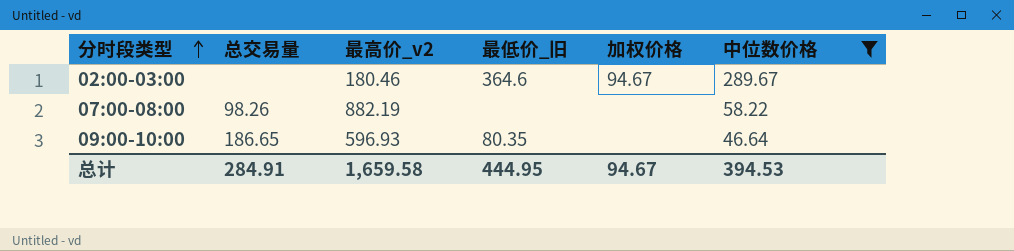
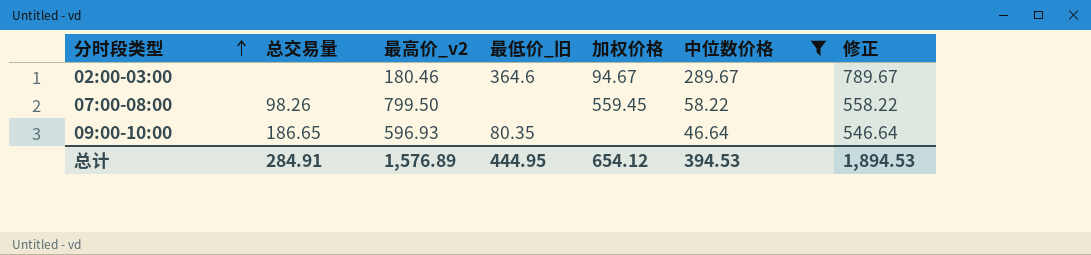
column 修正 | formula: none -> [中位数价格] + 500
07:00-08:00 | 最高价_v2: 882.19 -> 799.50
07:00-08:00 | 加权价格: none -> 559.45
总计 | 最高价_v2: 1,659.58 -> 1,576.89
总计 | 加权价格: 94.67 -> 654.12

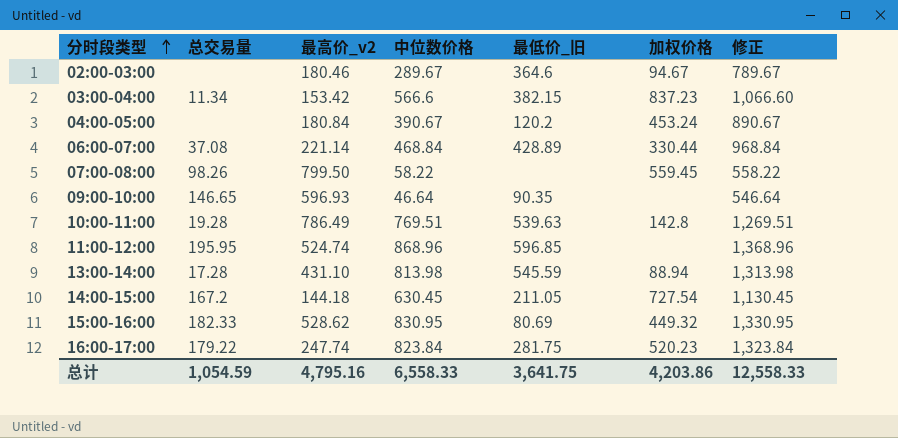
filter: 中位数价格 <= 289.67 -> none
column 中位数价格 | position: 6 -> 4
09:00-10:00 | 总交易量: 186.65 -> 146.65
09:00-10:00 | 最低价_旧: 80.35 -> 90.35
总计 | 总交易量: 284.91 -> 1,054.59
总计 | 最高价_v2: 1,576.89 -> 4,795.16
总计 | 中位数价格: 394.53 -> 6,558.33
总计 | 最低价_旧: 444.95 -> 3,641.75
总计 | 加权价格: 654.12 -> 4,203.86
总计 | 修正: 1,894.53 -> 12,558.33

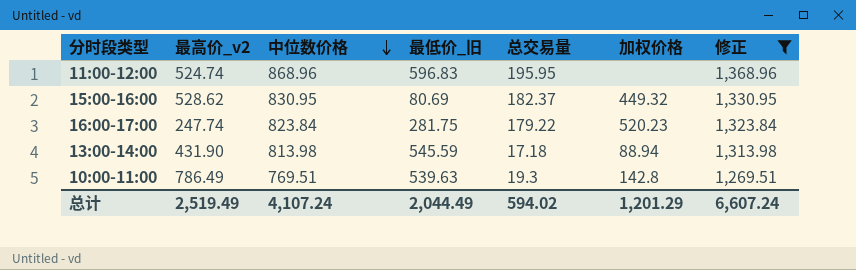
filter: none -> 修正 >= 1,269.51
row order: 分时段类型 ascending -> 中位数价格 descending
column 总交易量 | position: 2 -> 5
11:00-12:00 | 最低价_旧: 596.85 -> 596.83
15:00-16:00 | 总交易量: 182.33 -> 182.37
13:00-14:00 | 最高价_v2: 431.10 -> 431.90
13:00-14:00 | 总交易量: 17.28 -> 17.18
10:00-11:00 | 总交易量: 19.28 -> 19.3
总计 | 最高价_v2: 4,795.16 -> 2,519.49
总计 | 中位数价格: 6,558.33 -> 4,107.24
总计 | 最低价_旧: 3,641.75 -> 2,044.49
总计 | 总交易量: 1,054.59 -> 594.02
总计 | 加权价格: 4,203.86 -> 1,201.29
总计 | 修正: 12,558.33 -> 6,607.24

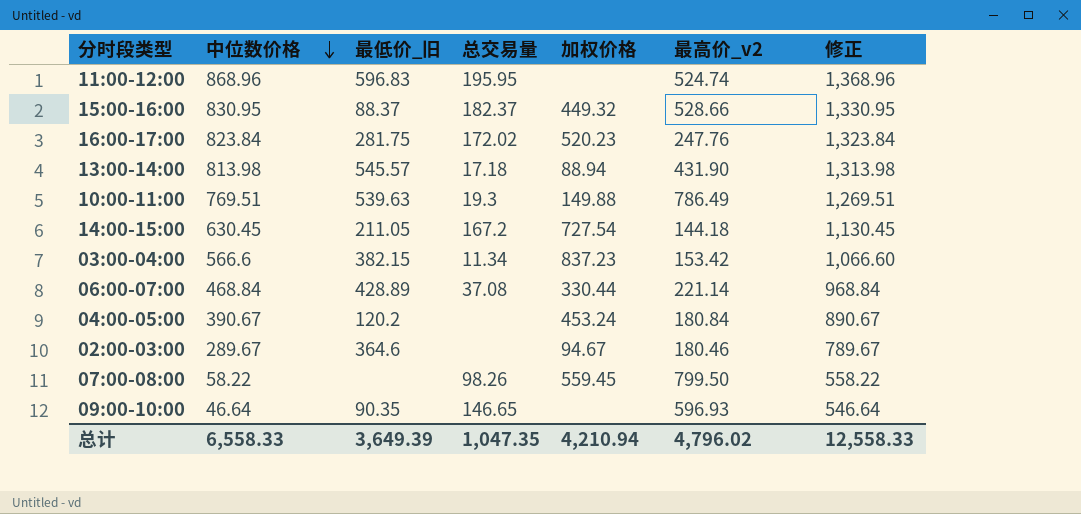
filter: 修正 >= 1,269.51 -> none
column 最高价_v2 | position: 2 -> 6
15:00-16:00 | 最低价_旧: 80.69 -> 88.37
15:00-16:00 | 最高价_v2: 528.62 -> 528.66
16:00-17:00 | 总交易量: 179.22 -> 172.02
16:00-17:00 | 最高价_v2: 247.74 -> 247.76
13:00-14:00 | 最低价_旧: 545.59 -> 545.57
10:00-11:00 | 加权价格: 142.8 -> 149.88
总计 | 中位数价格: 4,107.24 -> 6,558.33
总计 | 最低价_旧: 2,044.49 -> 3,649.39
总计 | 总交易量: 594.02 -> 1,047.35
总计 | 加权价格: 1,201.29 -> 4,210.94
总计 | 最高价_v2: 2,519.49 -> 4,796.02
总计 | 修正: 6,607.24 -> 12,558.33

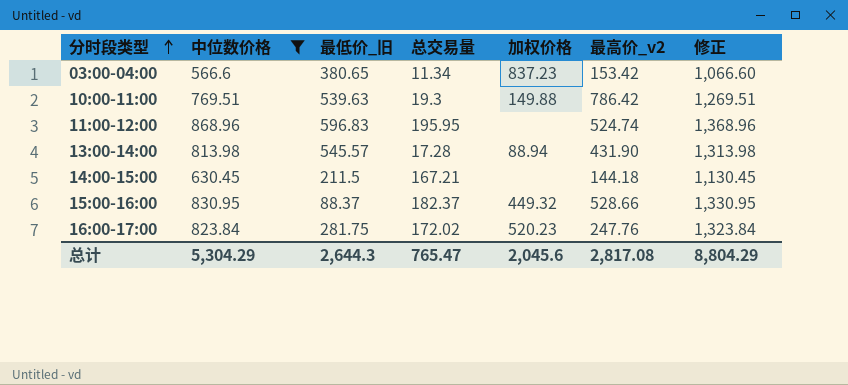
filter: none -> 中位数价格 >= 566.6
row order: 中位数价格 descending -> 分时段类型 ascending
03:00-04:00 | 最低价_旧: 382.15 -> 380.65
10:00-11:00 | 最高价_v2: 786.49 -> 786.42
13:00-14:00 | 总交易量: 17.18 -> 17.28
14:00-15:00 | 最低价_旧: 211.05 -> 211.5
14:00-15:00 | 总交易量: 167.2 -> 167.21
14:00-15:00 | 加权价格: 727.54 -> none
总计 | 中位数价格: 6,558.33 -> 5,304.29
总计 | 最低价_旧: 3,649.39 -> 2,644.3
总计 | 总交易量: 1,047.35 -> 765.47
总计 | 加权价格: 4,210.94 -> 2,045.6
总计 | 最高价_v2: 4,796.02 -> 2,817.08
总计 | 修正: 12,558.33 -> 8,804.29

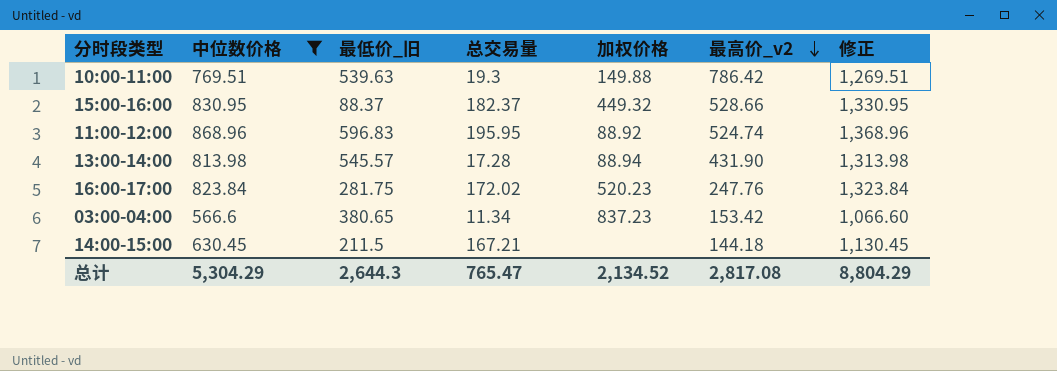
row order: 分时段类型 ascending -> 最高价_v2 descending
11:00-12:00 | 加权价格: none -> 88.92
总计 | 加权价格: 2,045.6 -> 2,134.52

